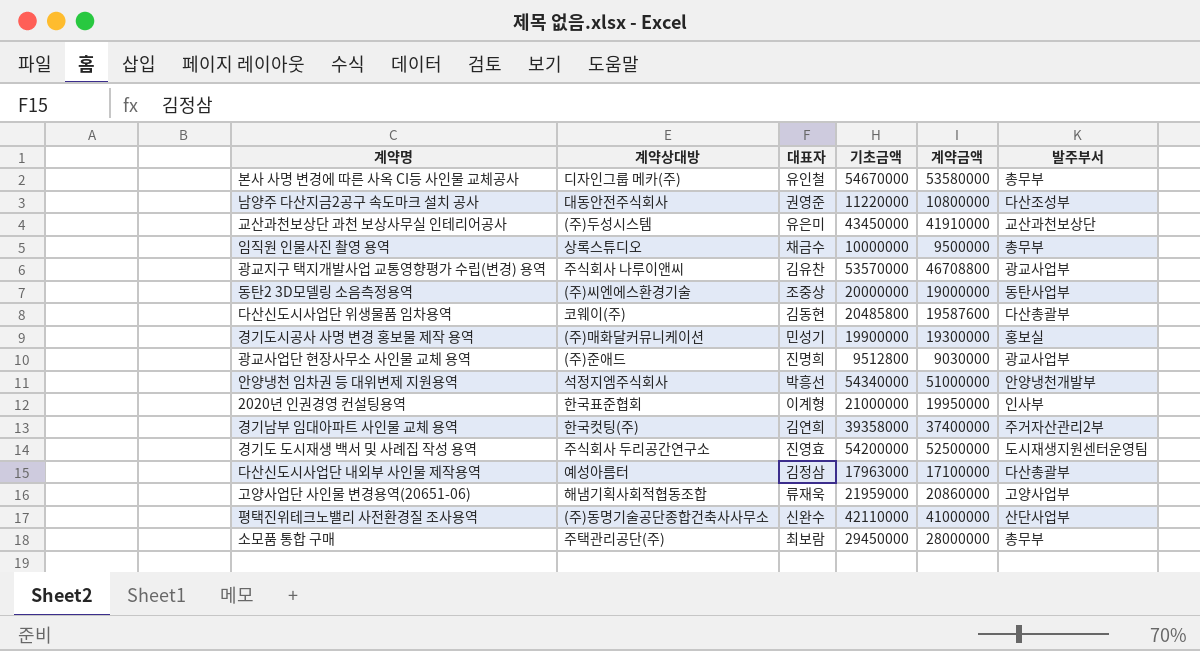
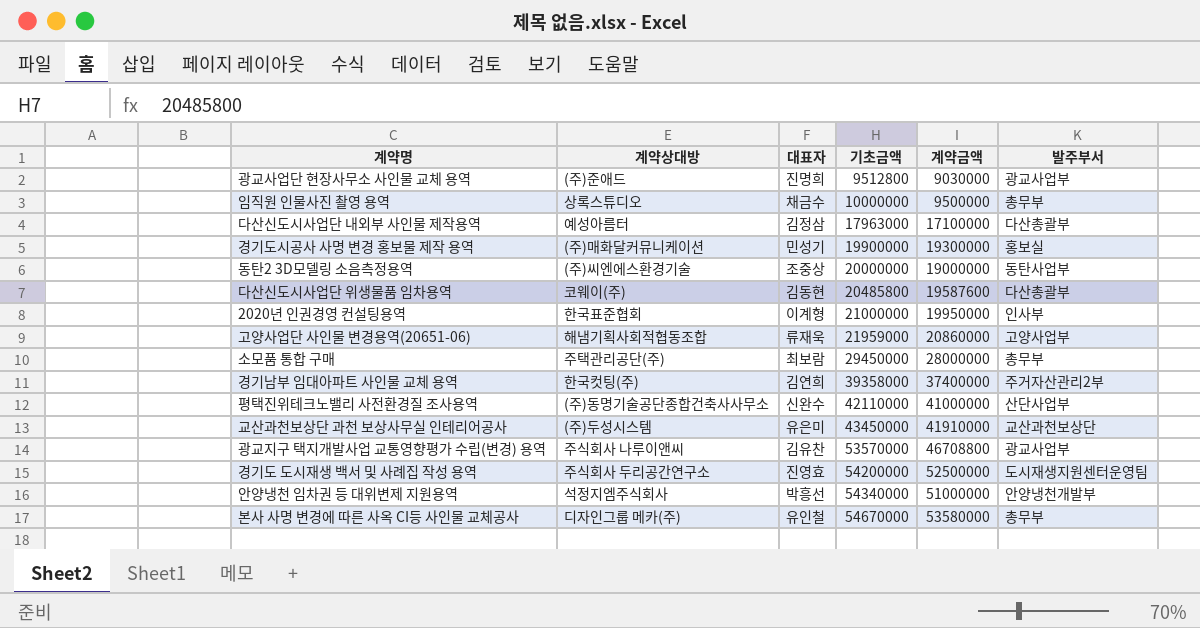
row order: none -> 기초금액 ascending
row 남양주 다산지금2공구 속도마크 설치 공사: 대동안전주식회사 | 권영준 | 11220000 | 10800000 | 다산조성부 -> none

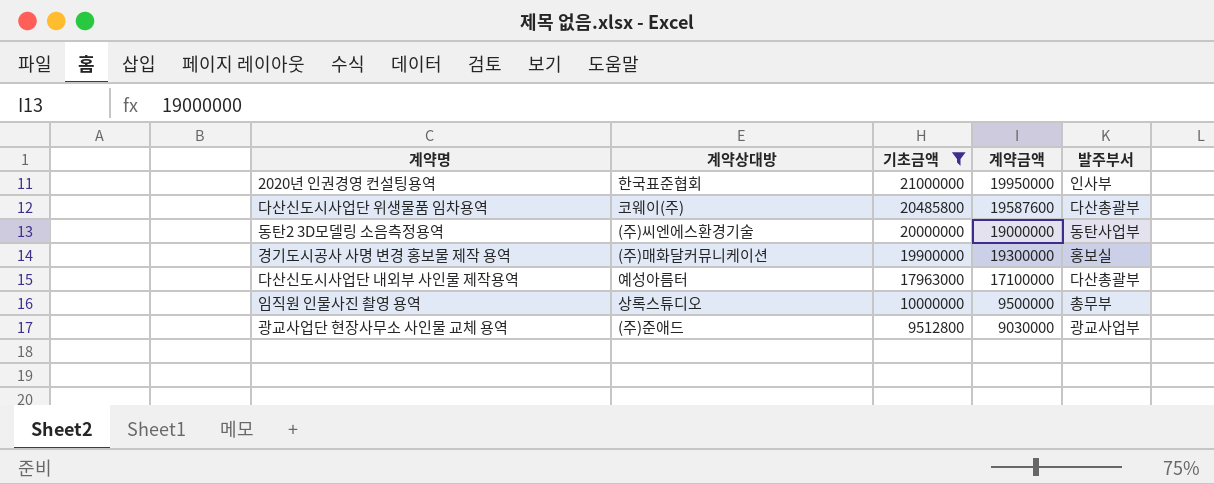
filter: none -> 기초금액 <= 21000000
row order: 기초금액 ascending -> 기초금액 descending
column 대표자 | position: 3 -> none

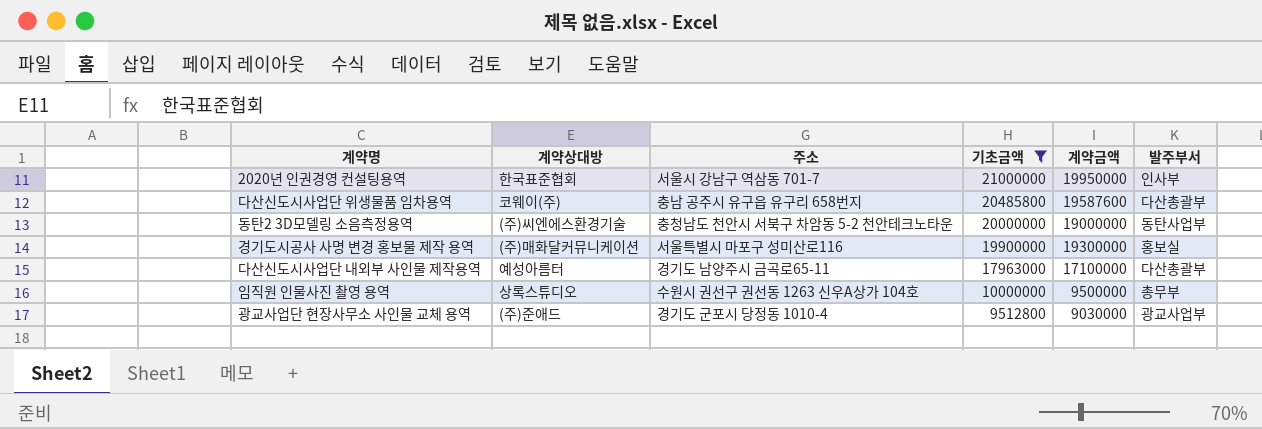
column 주소 | position: none -> 3

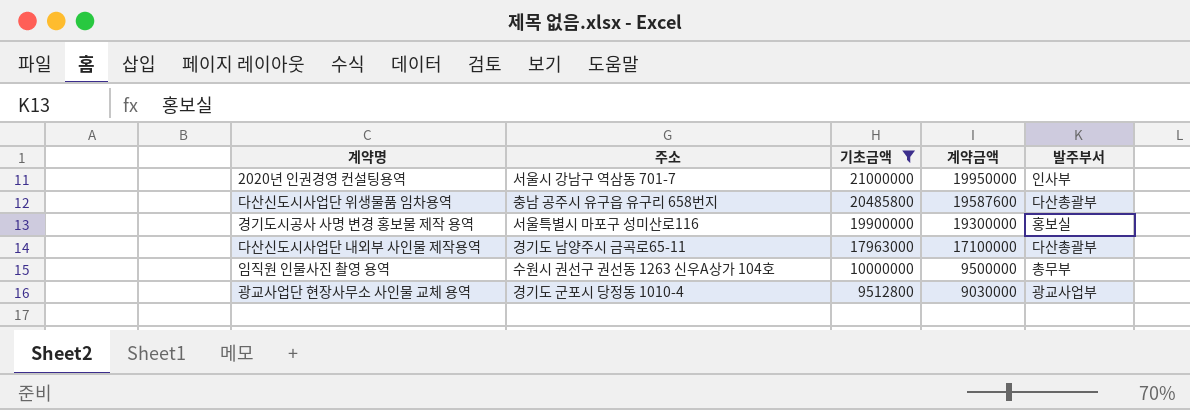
column 계약상대방 | position: 2 -> none
row 동탄2 3D모델링 소음측정용역: (주)씨엔에스환경기술 | 충청남도 천안시 서북구 차암동 5-2 천안테크노타운 | 20000000 | 19000000 | 동탄사업부 -> none

